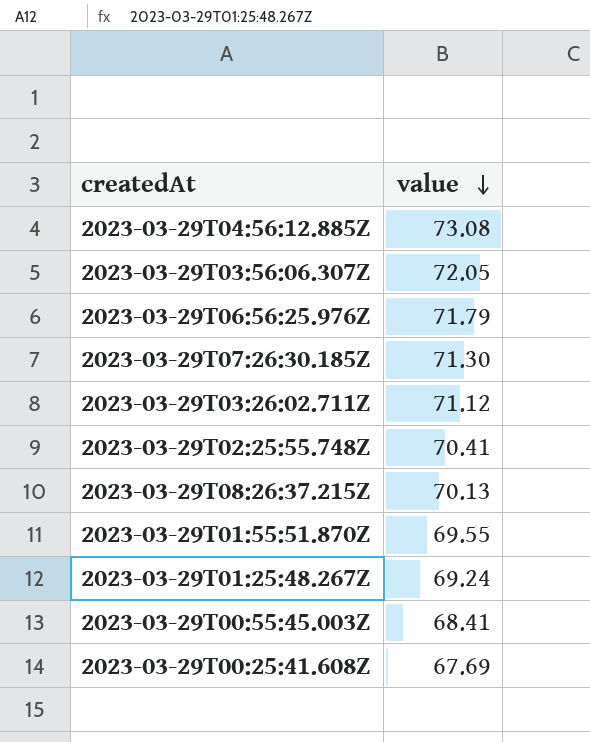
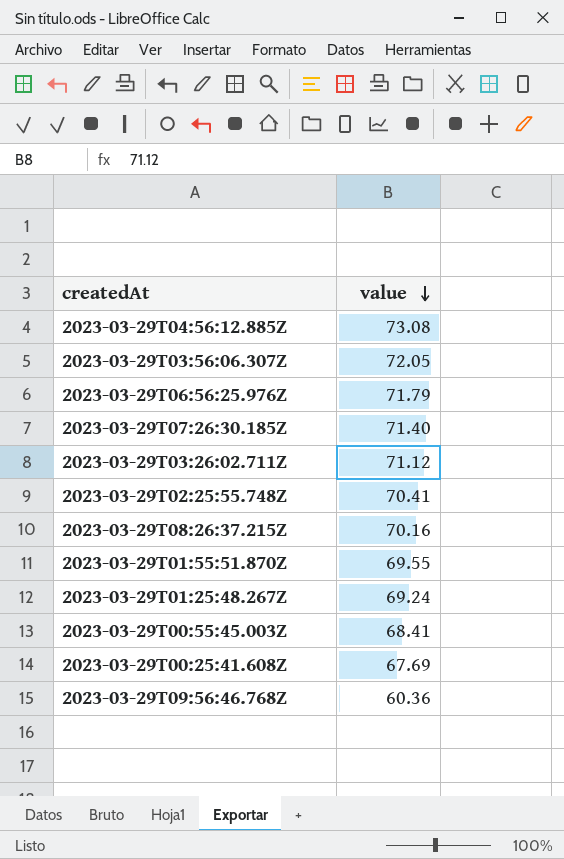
2023-03-29T07:26:30.185Z | value: 71.30 -> 71.40
2023-03-29T08:26:37.215Z | value: 70.13 -> 70.16
row 2023-03-29T09:56:46.768Z: none -> 60.36

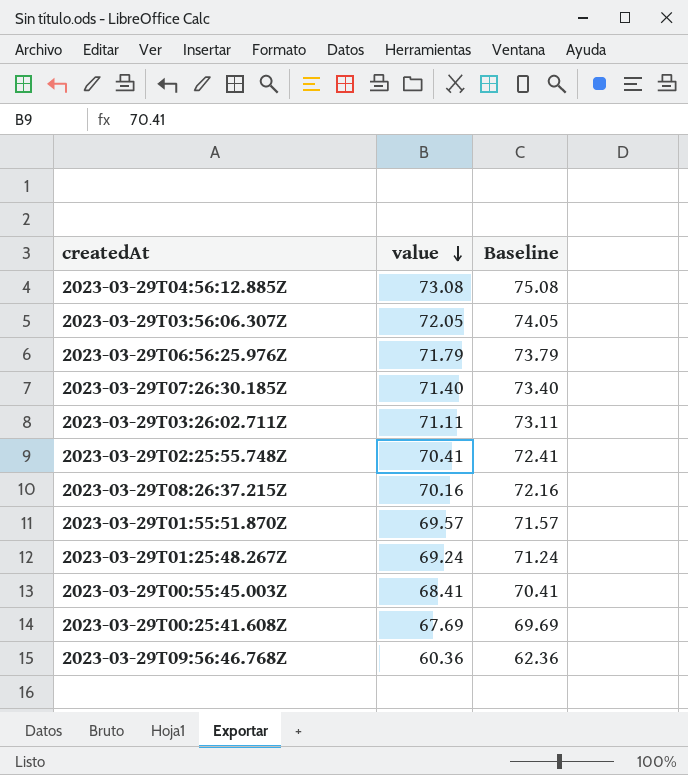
column Baseline | formula: none -> [value] + 2
2023-03-29T03:26:02.711Z | value: 71.12 -> 71.11
2023-03-29T01:55:51.870Z | value: 69.55 -> 69.57

